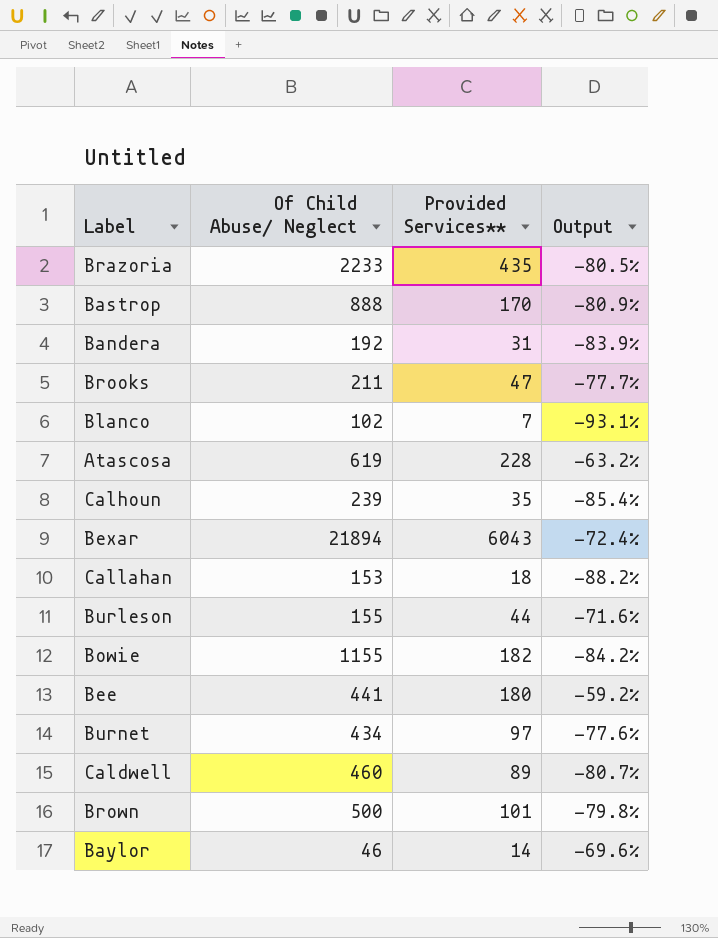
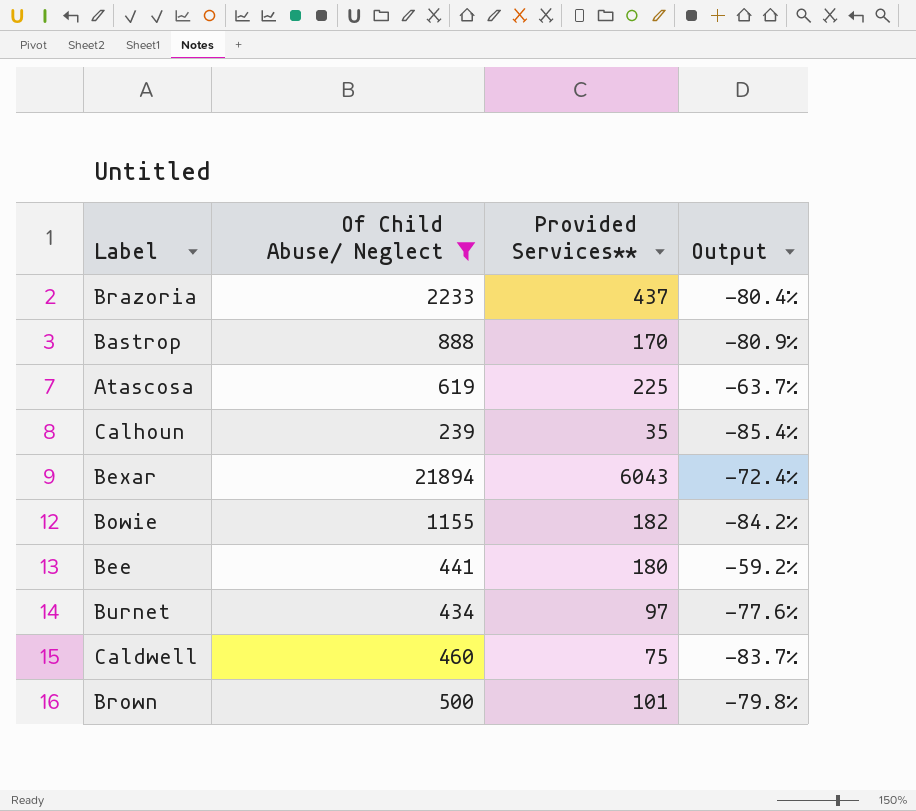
filter: none -> Of Child Abuse/ Neglect >= 239
Brazoria | Provided Services**: 435 -> 437
Brazoria | Output: -80.5% -> -80.4%
Atascosa | Provided Services**: 228 -> 225
Atascosa | Output: -63.2% -> -63.7%
Caldwell | Provided Services**: 89 -> 75
Caldwell | Output: -80.7% -> -83.7%

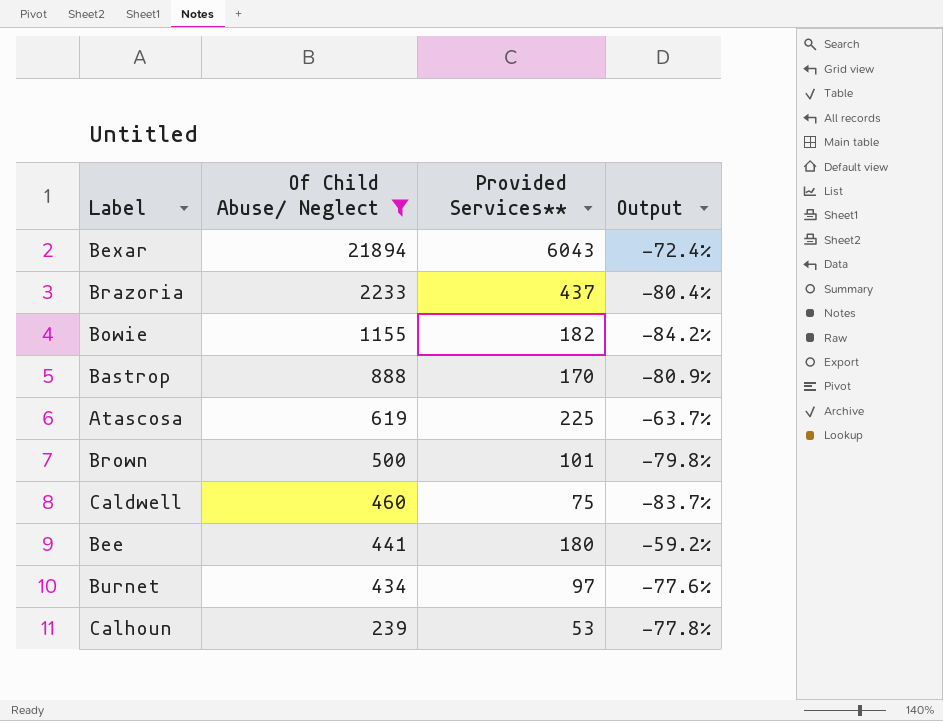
row order: none -> Of Child Abuse/ Neglect descending
Calhoun | Provided Services**: 35 -> 53
Calhoun | Output: -85.4% -> -77.8%

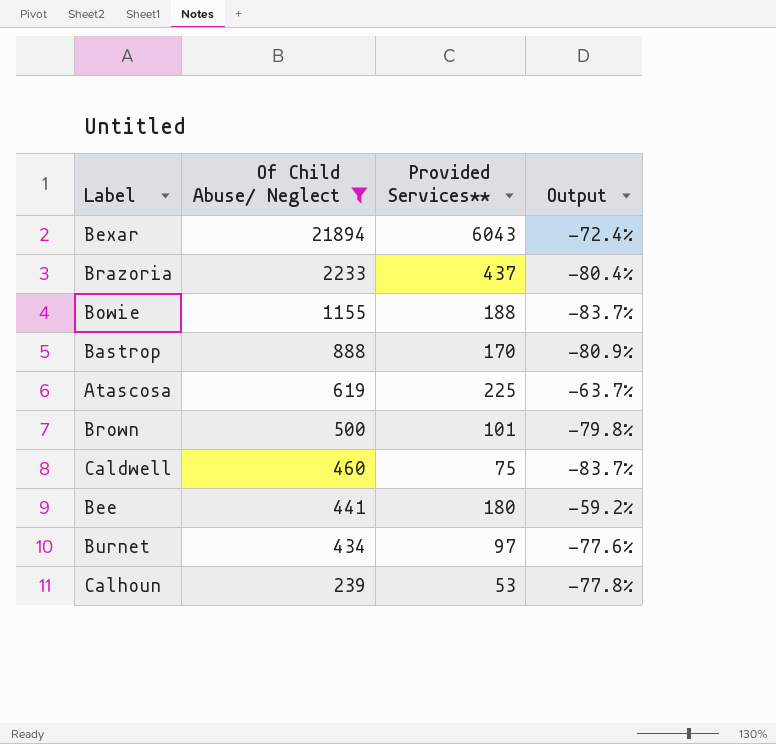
Bowie | Provided Services**: 182 -> 188
Bowie | Output: -84.2% -> -83.7%

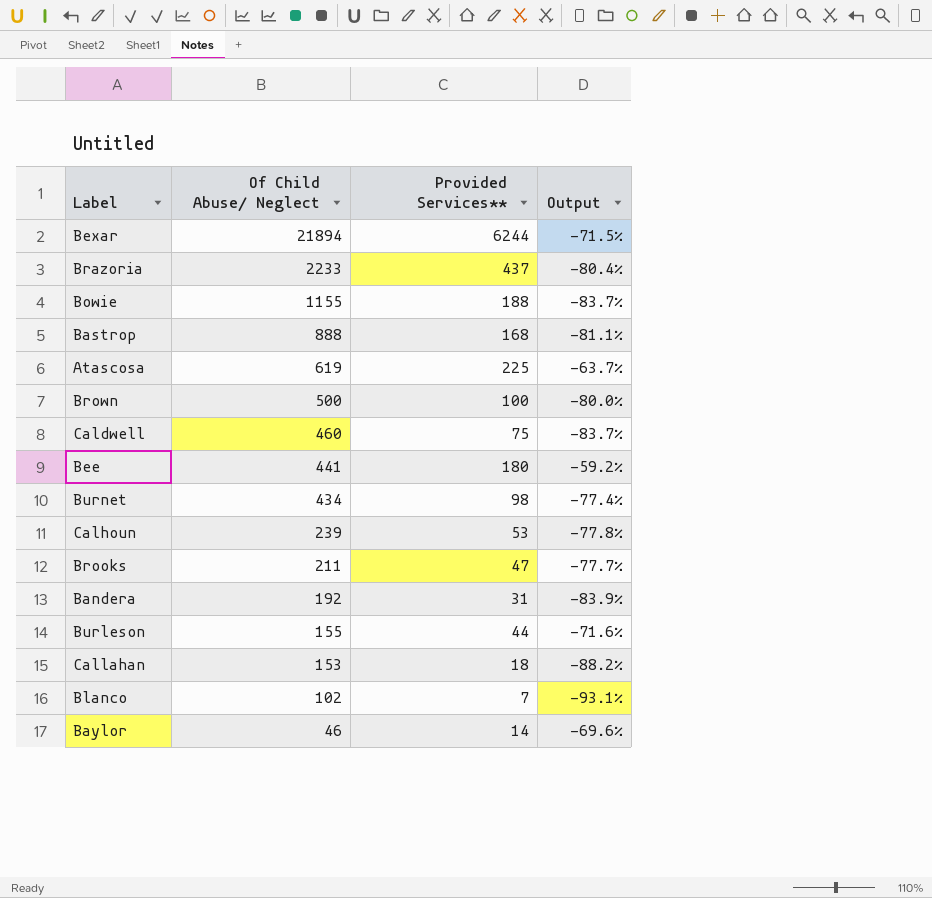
filter: Of Child Abuse/ Neglect >= 239 -> none
Bexar | Provided Services**: 6043 -> 6244
Bexar | Output: -72.4% -> -71.5%
Bastrop | Provided Services**: 170 -> 168
Bastrop | Output: -80.9% -> -81.1%
Brown | Provided Services**: 101 -> 100
Brown | Output: -79.8% -> -80.0%
Burnet | Provided Services**: 97 -> 98
Burnet | Output: -77.6% -> -77.4%

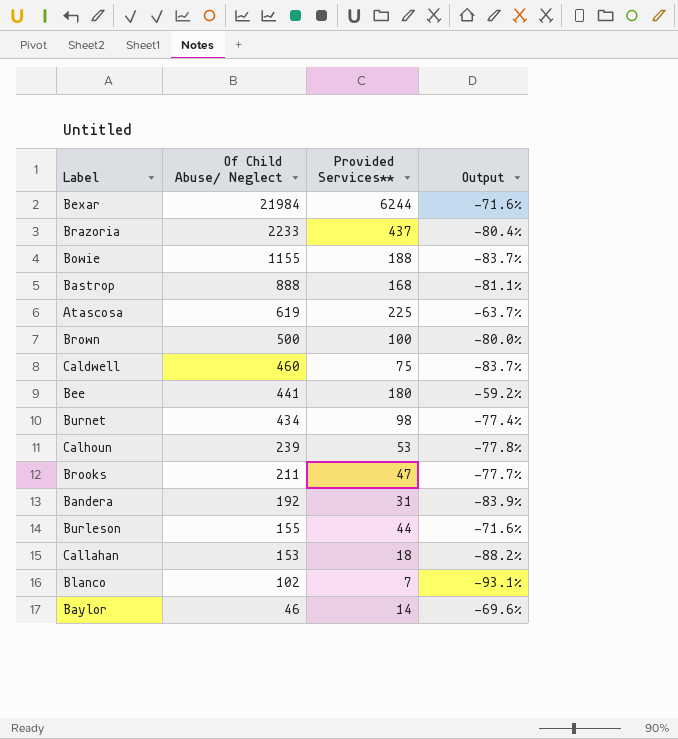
Bexar | Of Child Abuse/ Neglect: 21894 -> 21984
Bexar | Output: -71.5% -> -71.6%

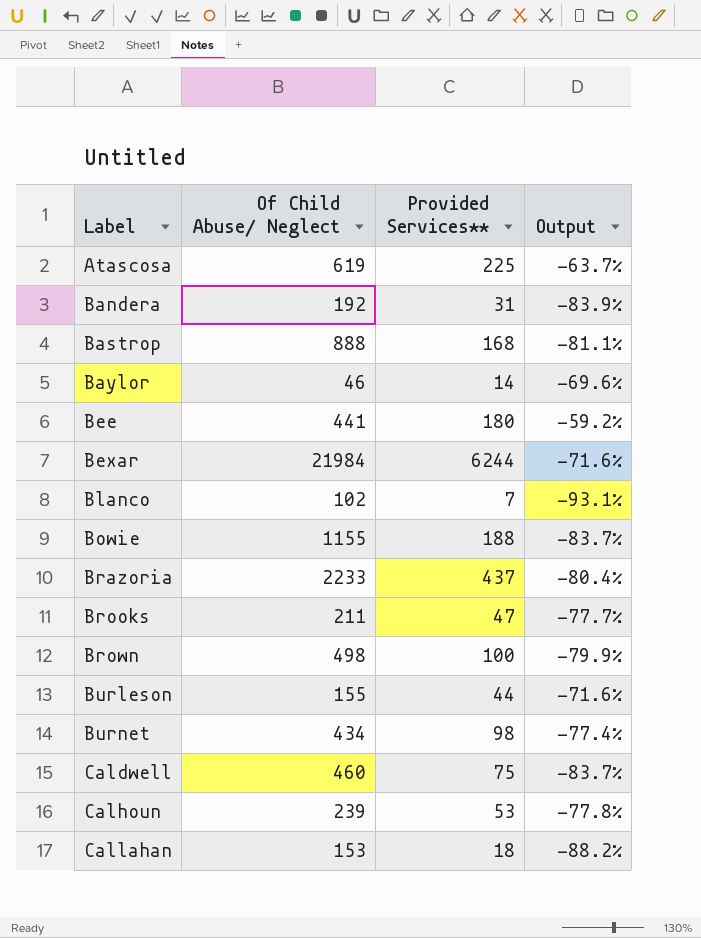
row order: Of Child Abuse/ Neglect descending -> Label ascending
Brown | Of Child Abuse/ Neglect: 500 -> 498
Brown | Output: -80.0% -> -79.9%

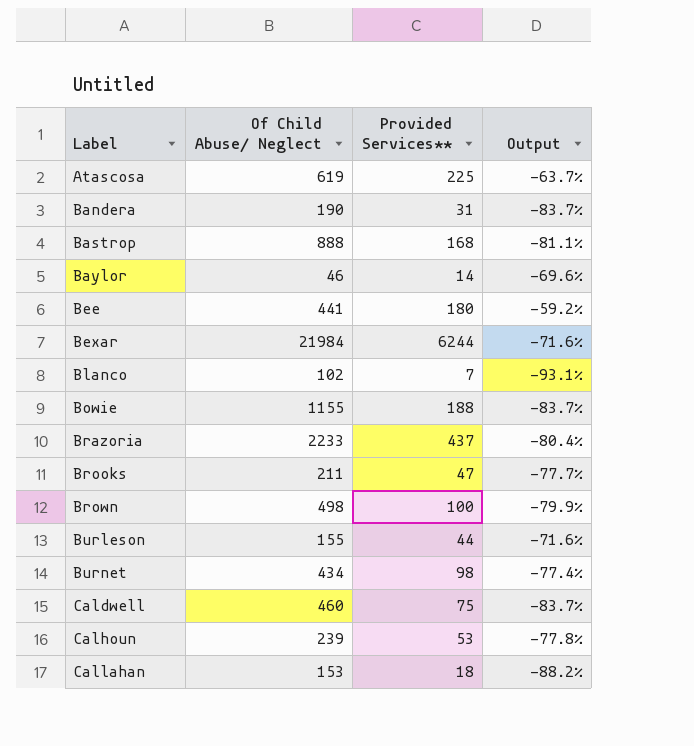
Bandera | Of Child Abuse/ Neglect: 192 -> 190
Bandera | Output: -83.9% -> -83.7%

